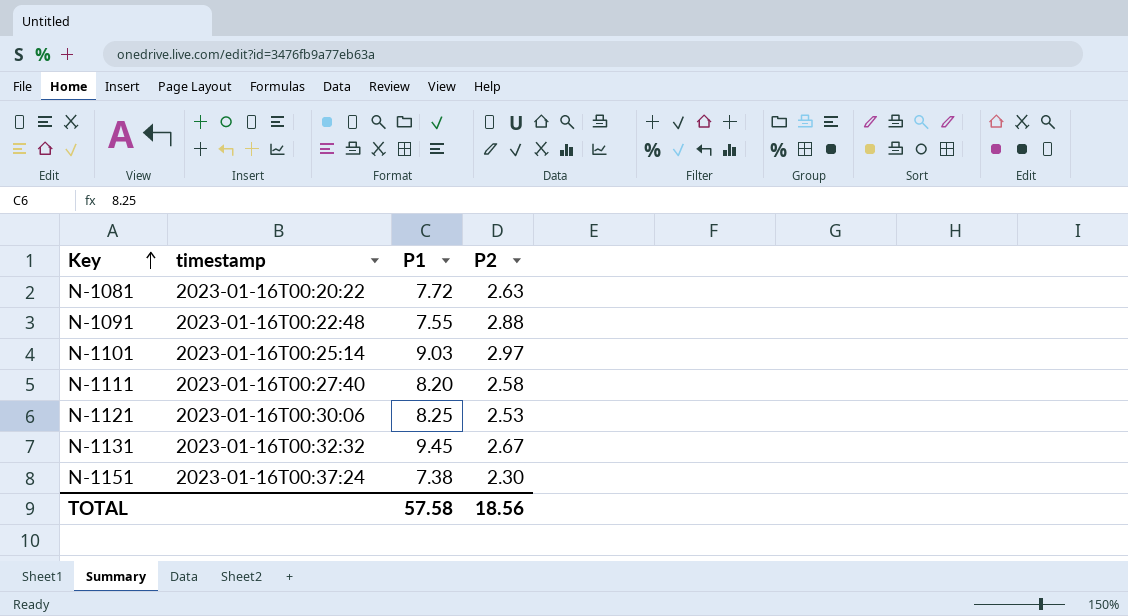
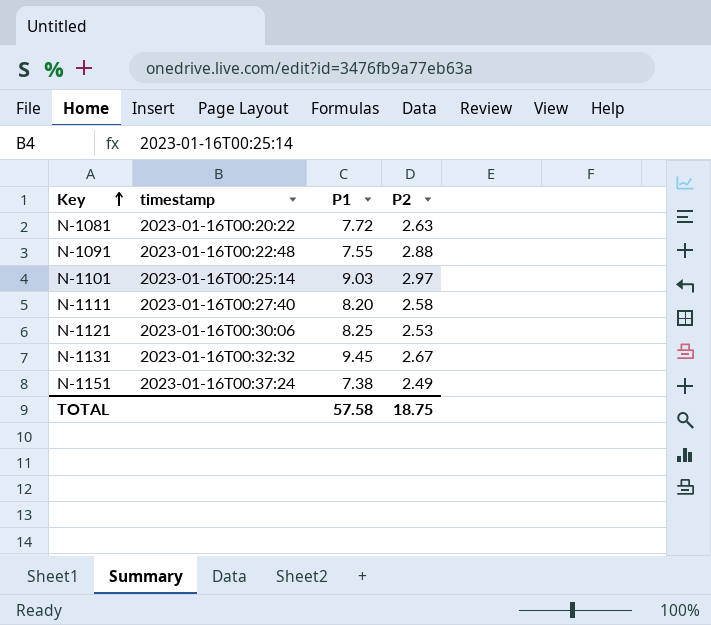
N-1151 | P2: 2.30 -> 2.49
TOTAL | P2: 18.56 -> 18.75

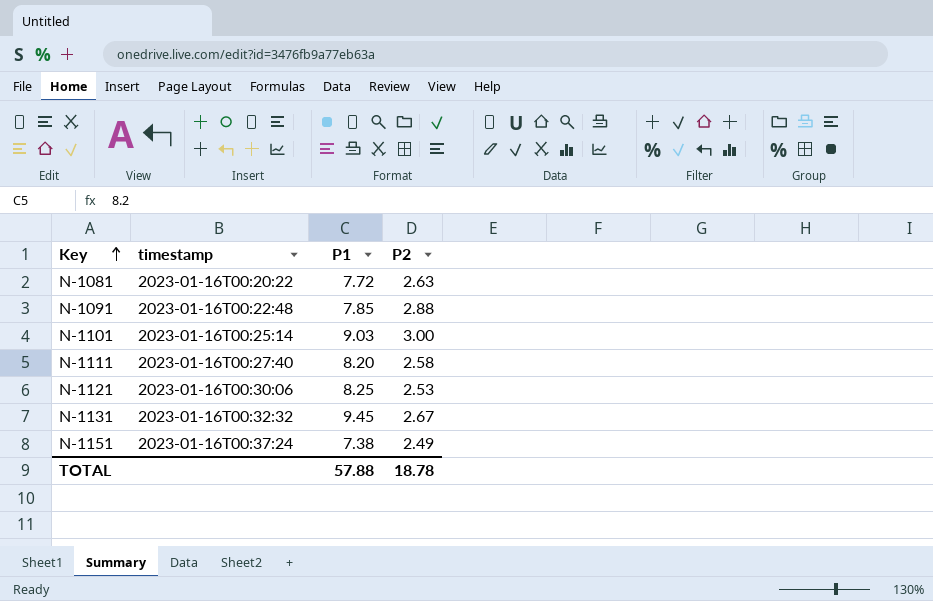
N-1091 | P1: 7.55 -> 7.85
N-1101 | P2: 2.97 -> 3.00
TOTAL | P1: 57.58 -> 57.88
TOTAL | P2: 18.75 -> 18.78

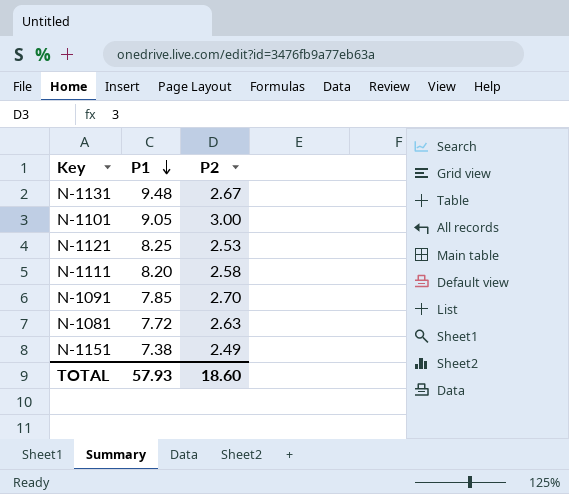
row order: Key ascending -> P1 descending
column timestamp | position: 2 -> none
N-1131 | P1: 9.45 -> 9.48
N-1101 | P1: 9.03 -> 9.05
N-1091 | P2: 2.88 -> 2.70
TOTAL | P1: 57.88 -> 57.93
TOTAL | P2: 18.78 -> 18.60

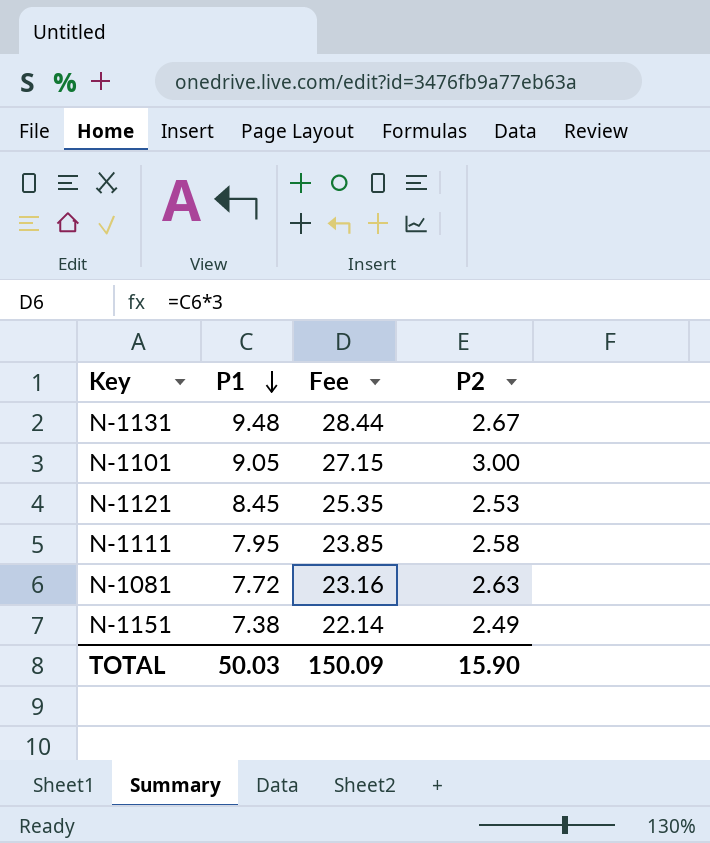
column Fee | formula: none -> [P1] * 3
row N-1091: 7.85 | 2.70 -> none
N-1121 | P1: 8.25 -> 8.45
N-1111 | P1: 8.20 -> 7.95
TOTAL | P1: 57.93 -> 50.03
TOTAL | P2: 18.60 -> 15.90

